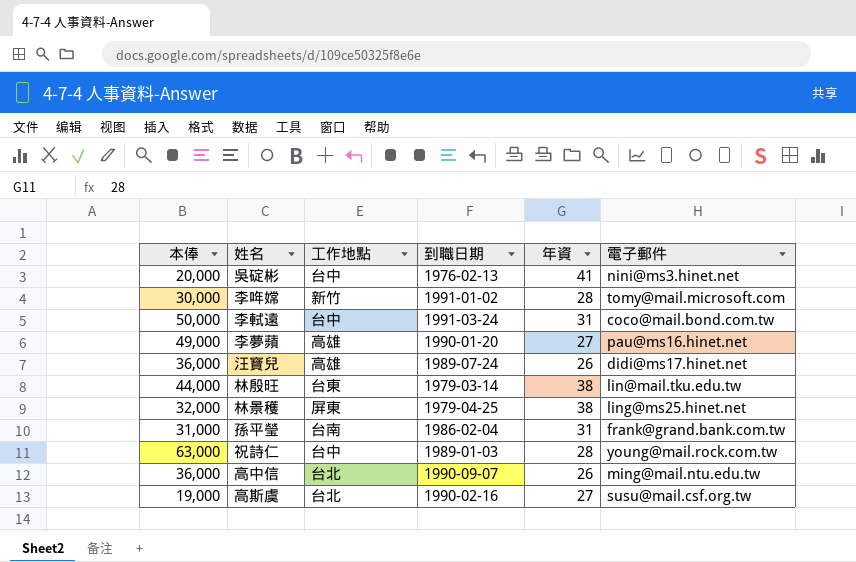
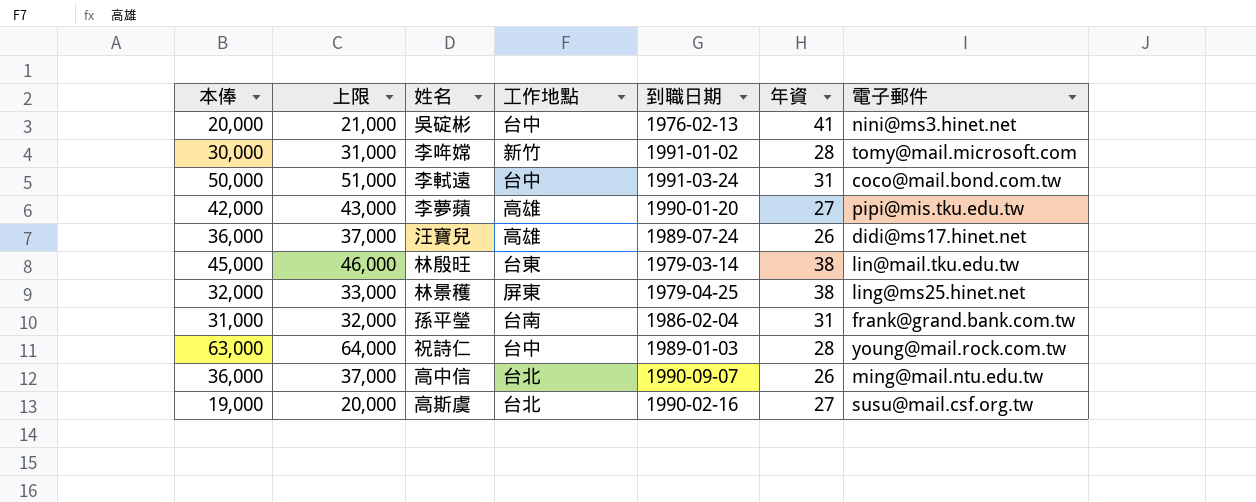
column 上限 | formula: none -> [本俸] + 1000
李夢蘋 | 本俸: 49,000 -> 42,000
李夢蘋 | 電子郵件: pau@ms16.hinet.net -> pipi@mis.tku.edu.tw
林殷旺 | 本俸: 44,000 -> 45,000

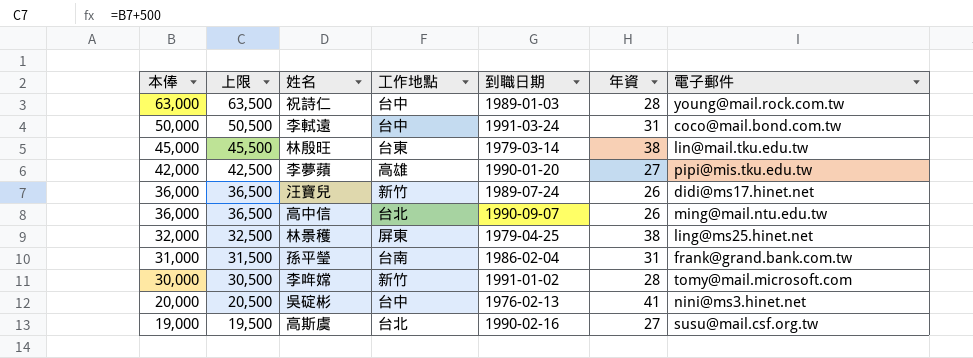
row order: none -> 本俸 descending
column 上限 | formula: [本俸] + 1000 -> [本俸] + 500
汪寶兒 | 工作地點: 高雄 -> 新竹

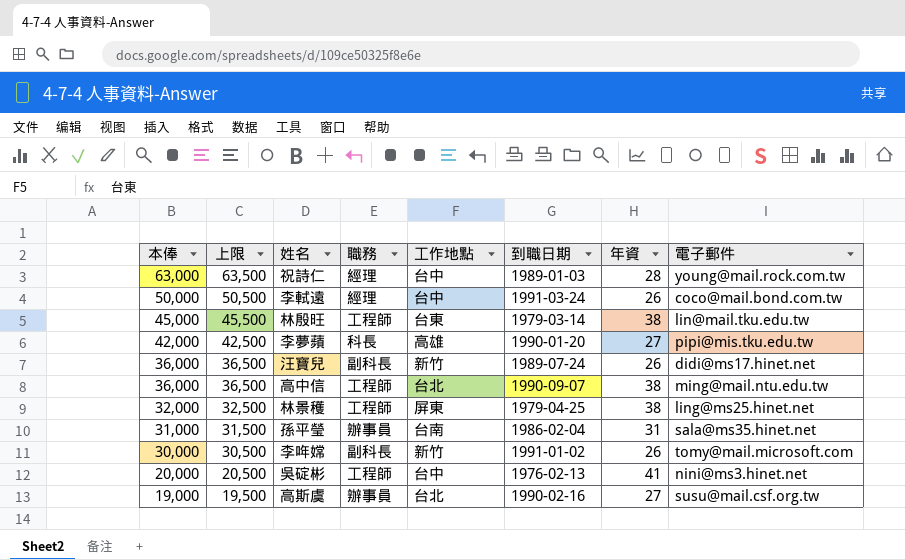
column 職務 | position: none -> 4
李軾遠 | 年資: 31 -> 26
高中信 | 年資: 26 -> 38
孫平瑩 | 電子郵件: frank@grand.bank.com.tw -> sala@ms35.hinet.net
李哖嫦 | 年資: 28 -> 26

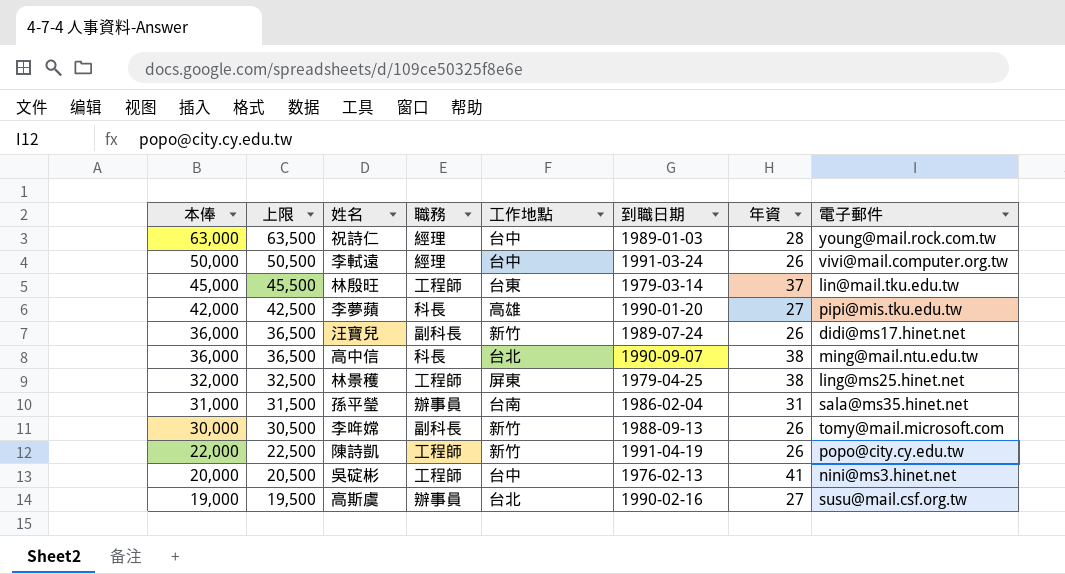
李軾遠 | 電子郵件: coco@mail.bond.com.tw -> vivi@mail.computer.org.tw
林殷旺 | 年資: 38 -> 37
高中信 | 職務: 工程師 -> 科長
李哖嫦 | 到職日期: 1991-01-02 -> 1988-09-13
row 陳詩凱: none -> 22,000 | 22,500 | 工程師 | 新竹 | 1991-04-19 | 26 | popo@city.cy.edu.tw

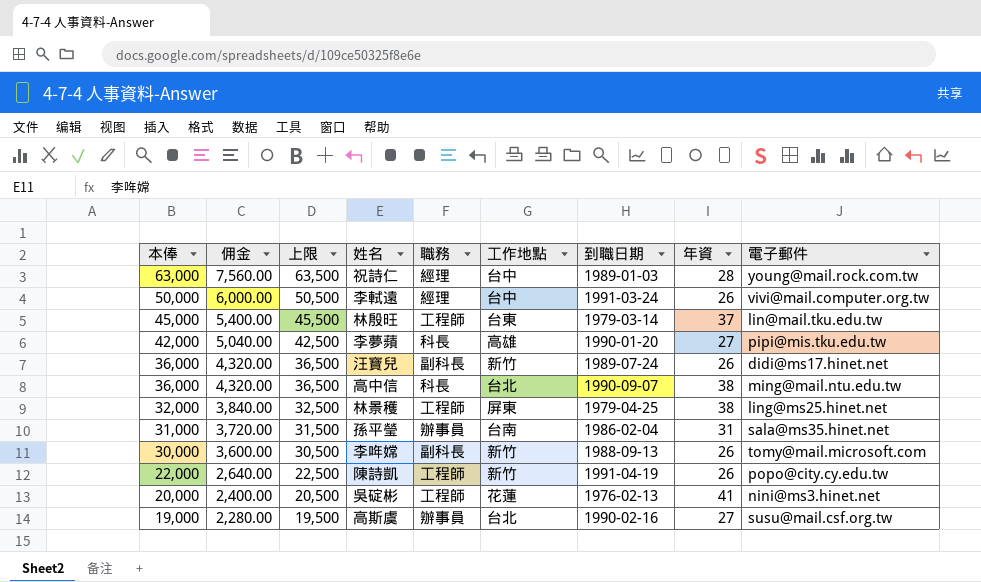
column 佣金 | formula: none -> [本俸] * 0.12
吳碇彬 | 工作地點: 台中 -> 花蓮

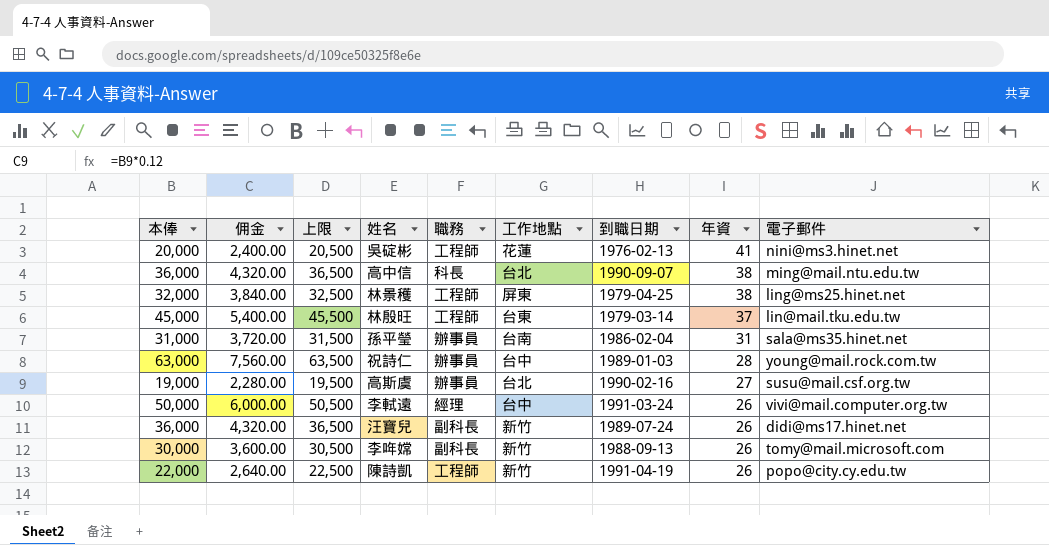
row order: 本俸 descending -> 年資 descending
row 李夢蘋: 42,000 | 5,040.00 | 42,500 | 科長 | 高雄 | 1990-01-20 | 27 | pipi@mis.tku.edu.tw -> none
祝詩仁 | 職務: 經理 -> 辦事員

